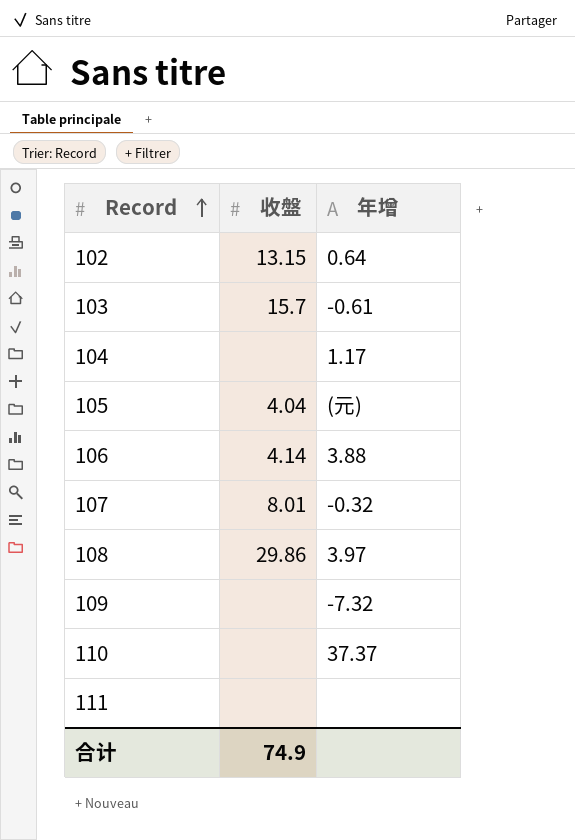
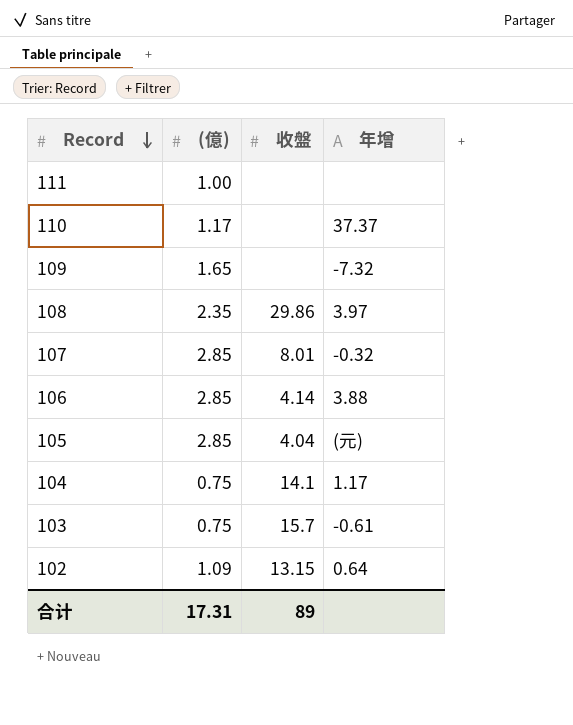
row order: Record ascending -> Record descending
column (億) | position: none -> 2
104 | 收盤: none -> 14.1
合计 | 收盤: 74.9 -> 89

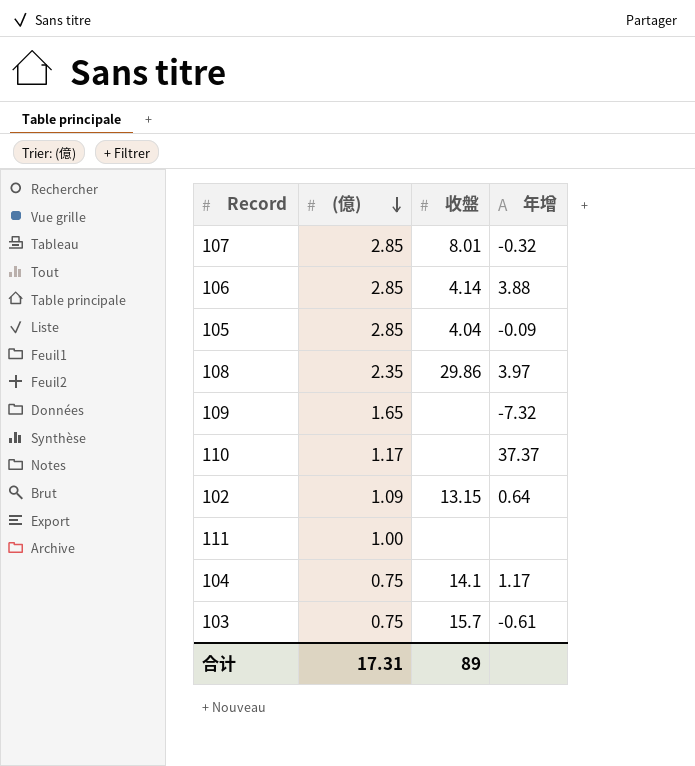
row order: Record descending -> (億) descending
105 | 年增: (元) -> -0.09

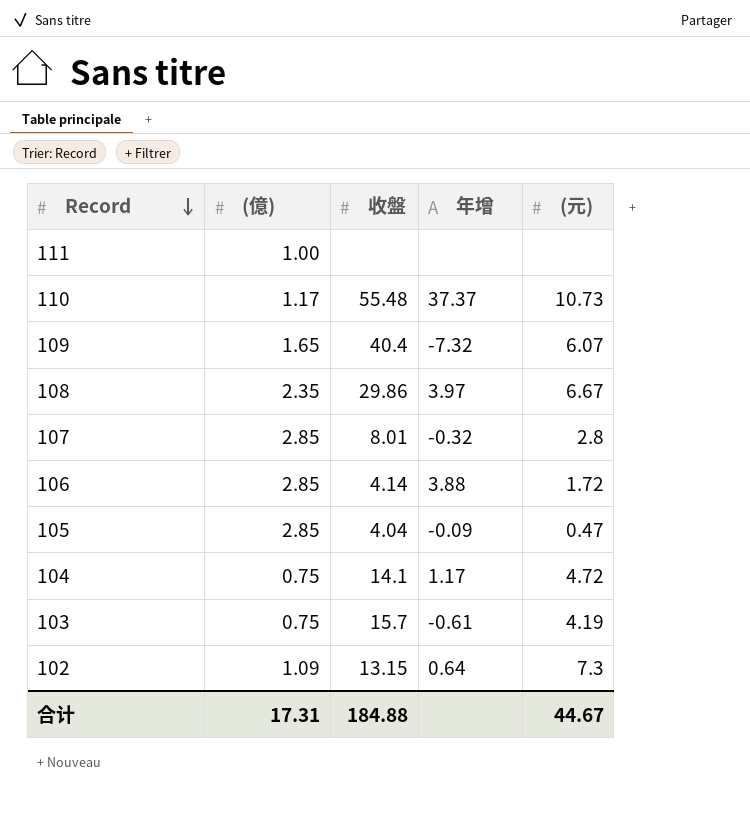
row order: (億) descending -> Record descending
column (元) | position: none -> 5
110 | 收盤: none -> 55.48
109 | 收盤: none -> 40.4
合计 | 收盤: 89 -> 184.88

